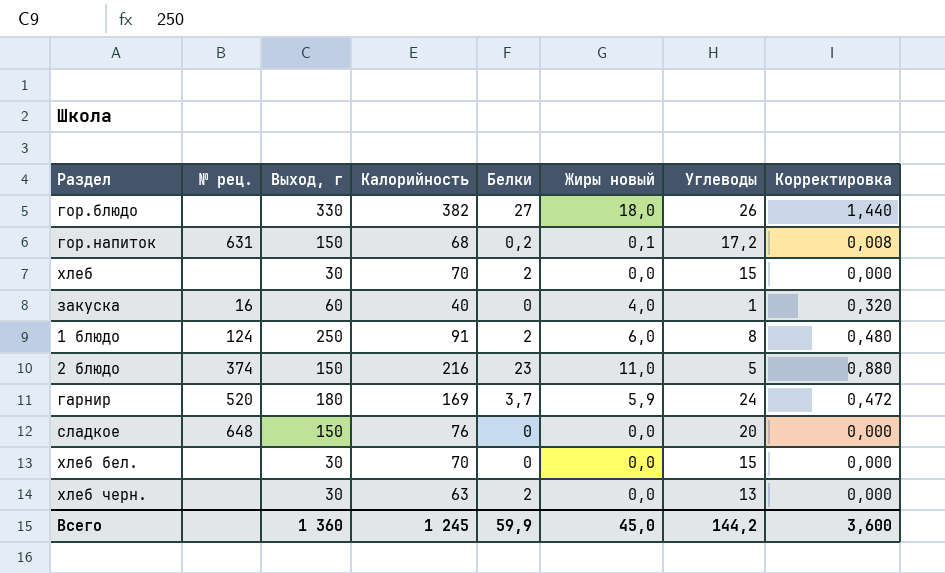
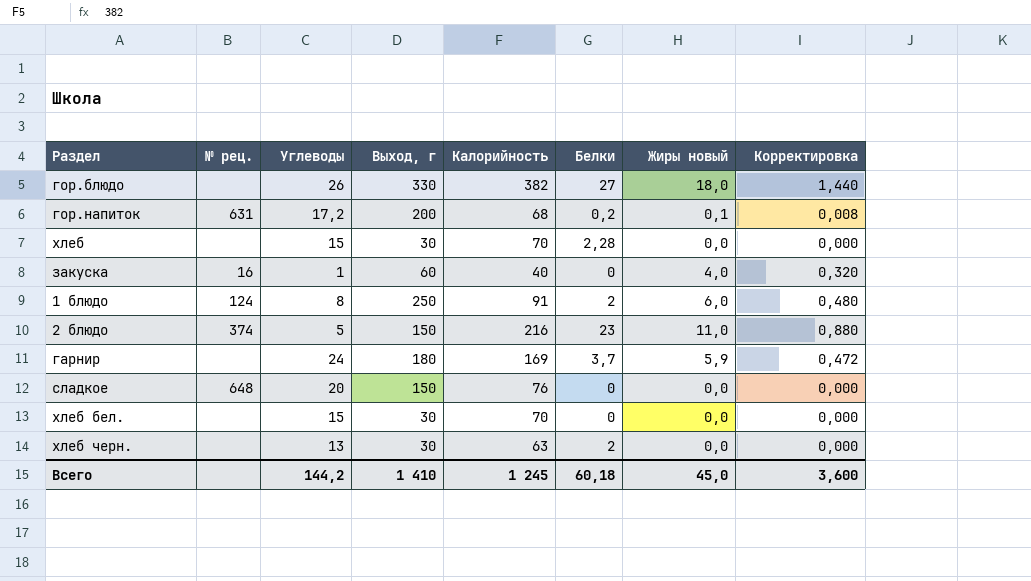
column Углеводы | position: 7 -> 3
гор.напиток | Выход, г: 150 -> 200
хлеб | Белки: 2 -> 2,28
гарнир | № рец.: 520 -> none
Всего | Выход, г: 1 360 -> 1 410
Всего | Белки: 59,9 -> 60,18

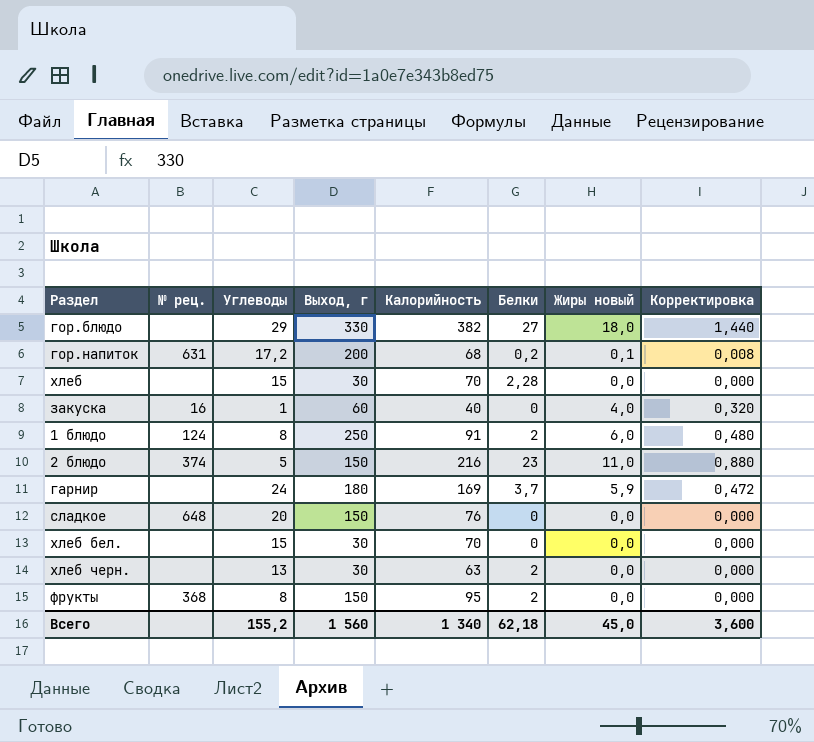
гор.блюдо | Углеводы: 26 -> 29
row фрукты: none -> 368 | 8 | 150 | 95 | 2 | 0,0 | 0,000
Всего | Углеводы: 144,2 -> 155,2
Всего | Выход, г: 1 410 -> 1 560
Всего | Калорийность: 1 245 -> 1 340
Всего | Белки: 60,18 -> 62,18

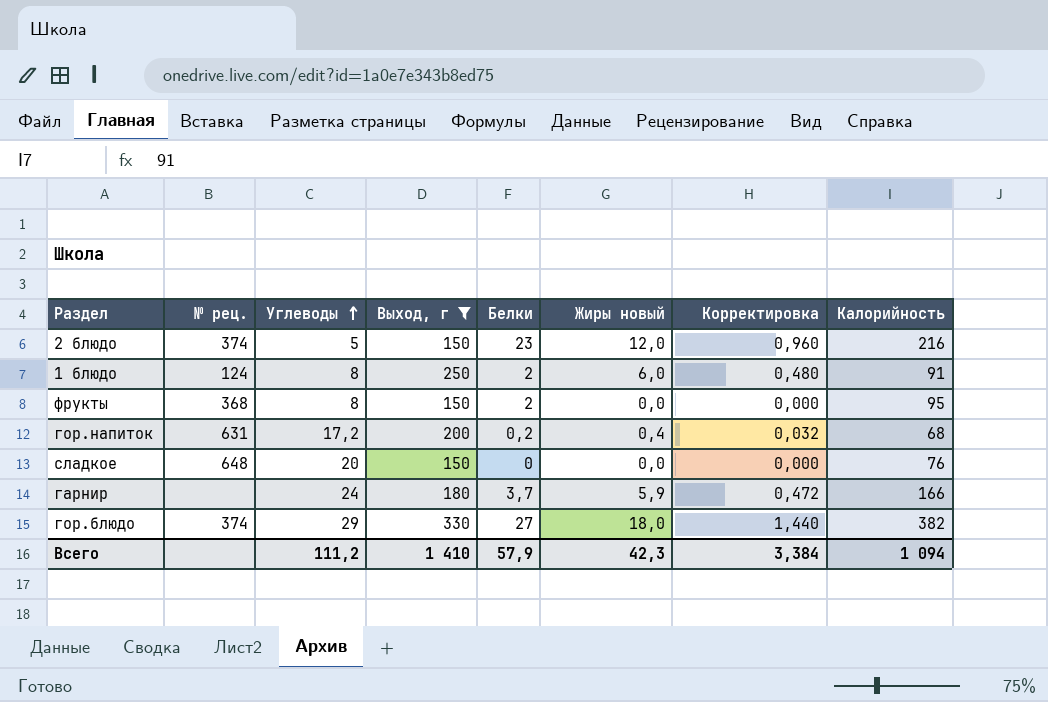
filter: none -> Выход, г >= 150
row order: none -> Углеводы ascending
column Калорийность | position: 5 -> 8
2 блюдо | Жиры новый: 11,0 -> 12,0
2 блюдо | Корректировка: 0,880 -> 0,960
гор.напиток | Жиры новый: 0,1 -> 0,4
гор.напиток | Корректировка: 0,008 -> 0,032
гарнир | Калорийность: 169 -> 166
гор.блюдо | № рец.: none -> 374
Всего | Углеводы: 155,2 -> 111,2
Всего | Выход, г: 1 560 -> 1 410
Всего | Белки: 62,18 -> 57,9
Всего | Жиры новый: 45,0 -> 42,3
Всего | Корректировка: 3,600 -> 3,384
Всего | Калорийность: 1 340 -> 1 094

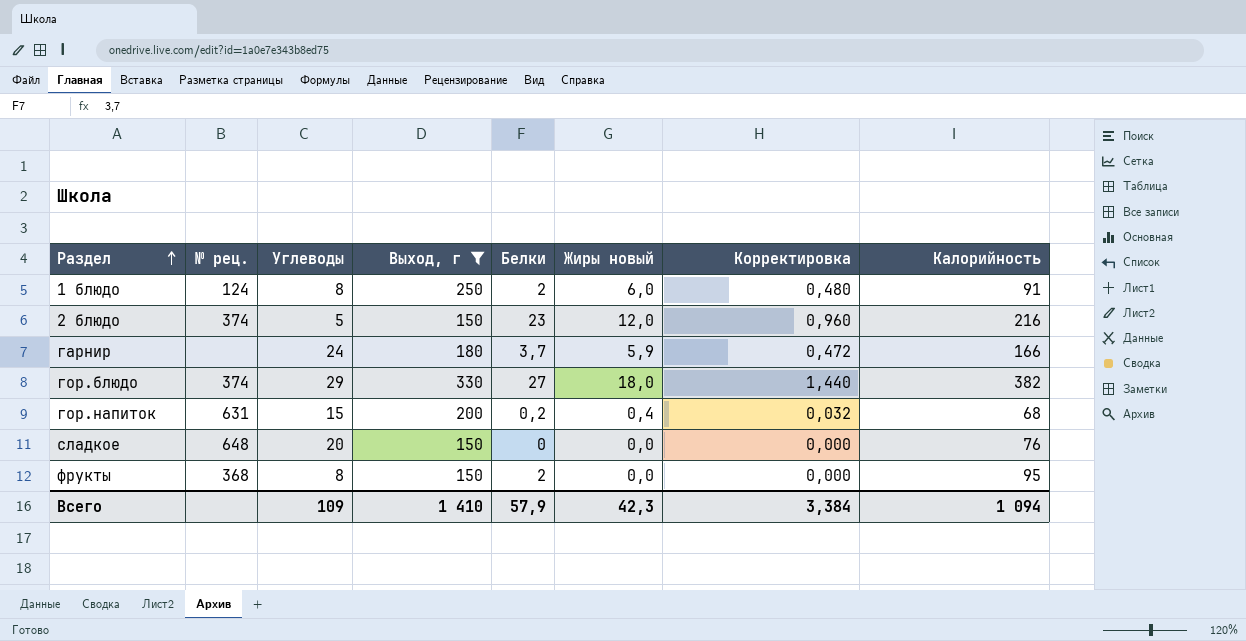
row order: Углеводы ascending -> Раздел ascending
гор.напиток | Углеводы: 17,2 -> 15
Всего | Углеводы: 111,2 -> 109

